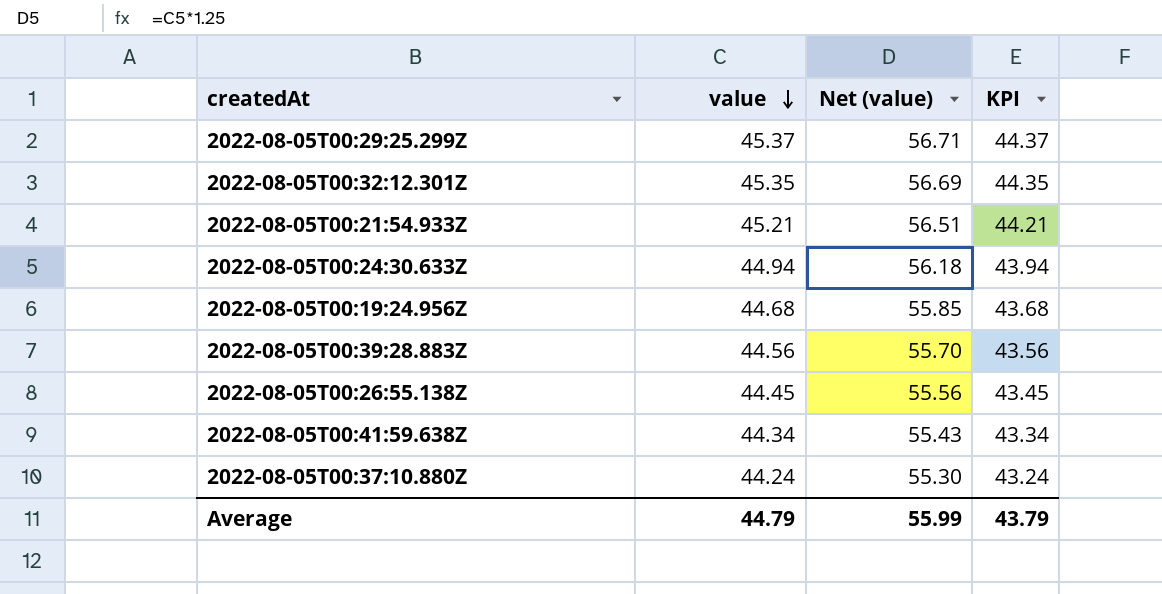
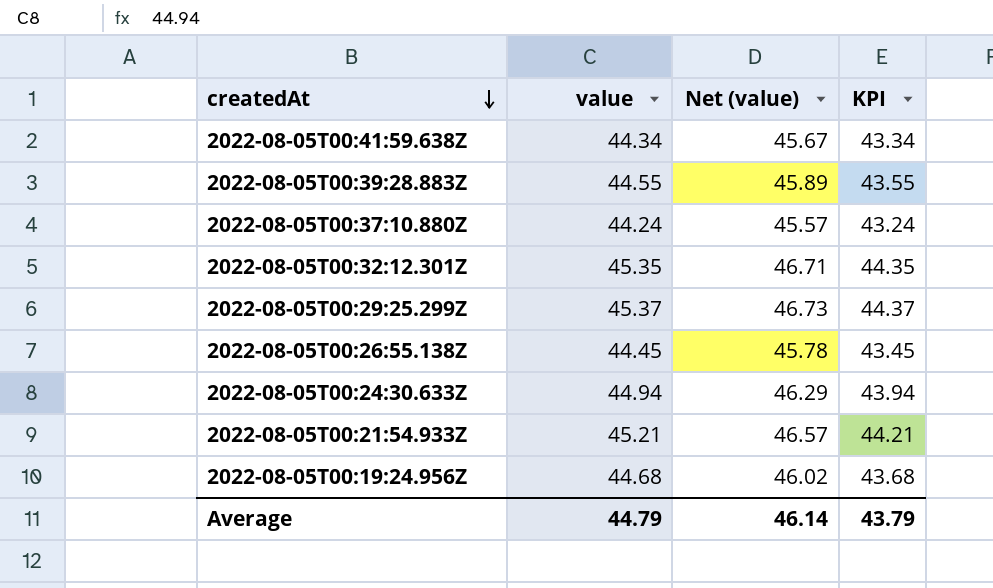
row order: value descending -> createdAt descending
column Net (value) | formula: [value] * 1.25 -> [value] * 1.03
2022-08-05T00:39:28.883Z | value: 44.56 -> 44.55
2022-08-05T00:39:28.883Z | KPI: 43.56 -> 43.55
Average | Net (value): 55.99 -> 46.14

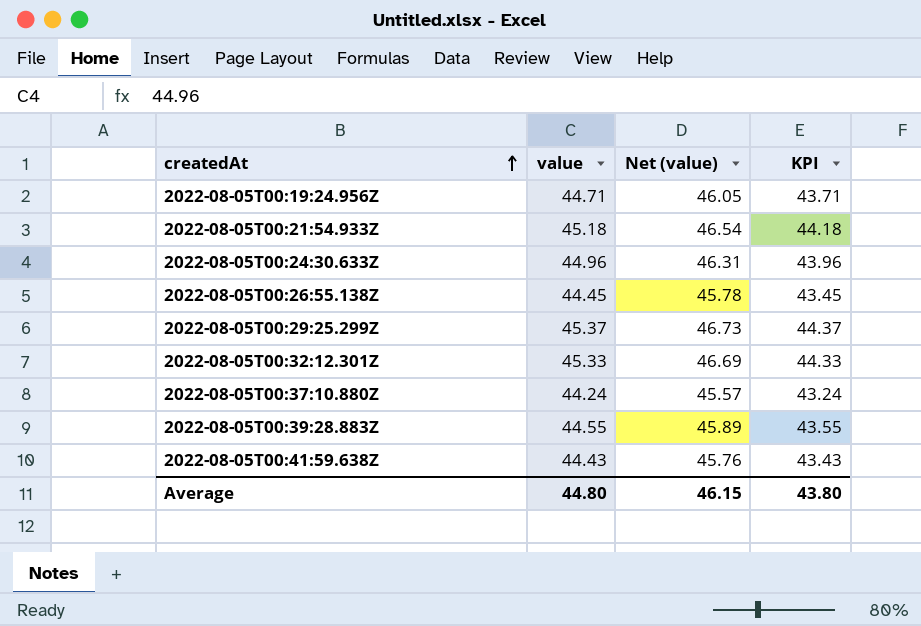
row order: createdAt descending -> createdAt ascending
2022-08-05T00:19:24.956Z | value: 44.68 -> 44.71
2022-08-05T00:19:24.956Z | Net (value): 46.02 -> 46.05
2022-08-05T00:19:24.956Z | KPI: 43.68 -> 43.71
2022-08-05T00:21:54.933Z | value: 45.21 -> 45.18
2022-08-05T00:21:54.933Z | Net (value): 46.57 -> 46.54
2022-08-05T00:21:54.933Z | KPI: 44.21 -> 44.18
2022-08-05T00:24:30.633Z | value: 44.94 -> 44.96
2022-08-05T00:24:30.633Z | Net (value): 46.29 -> 46.31
2022-08-05T00:24:30.633Z | KPI: 43.94 -> 43.96
2022-08-05T00:32:12.301Z | value: 45.35 -> 45.33
2022-08-05T00:32:12.301Z | Net (value): 46.71 -> 46.69
2022-08-05T00:32:12.301Z | KPI: 44.35 -> 44.33
2022-08-05T00:41:59.638Z | value: 44.34 -> 44.43
2022-08-05T00:41:59.638Z | Net (value): 45.67 -> 45.76
2022-08-05T00:41:59.638Z | KPI: 43.34 -> 43.43
Average | value: 44.79 -> 44.80
Average | Net (value): 46.14 -> 46.15
Average | KPI: 43.79 -> 43.80

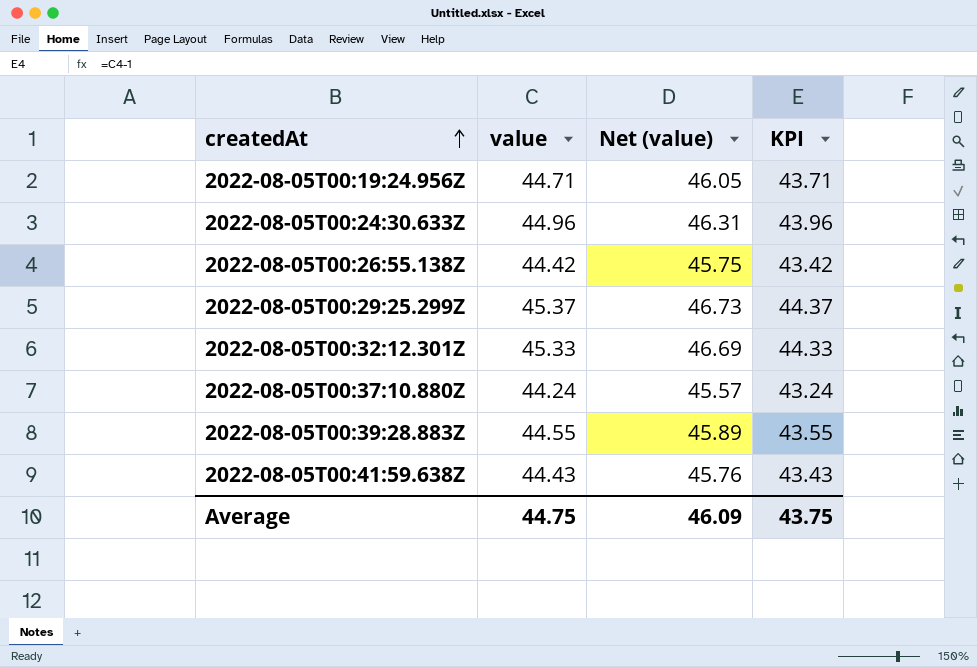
row 2022-08-05T00:21:54.933Z: 45.18 | 46.54 | 44.18 -> none
2022-08-05T00:26:55.138Z | value: 44.45 -> 44.42
2022-08-05T00:26:55.138Z | Net (value): 45.78 -> 45.75
2022-08-05T00:26:55.138Z | KPI: 43.45 -> 43.42
Average | value: 44.80 -> 44.75
Average | Net (value): 46.15 -> 46.09
Average | KPI: 43.80 -> 43.75

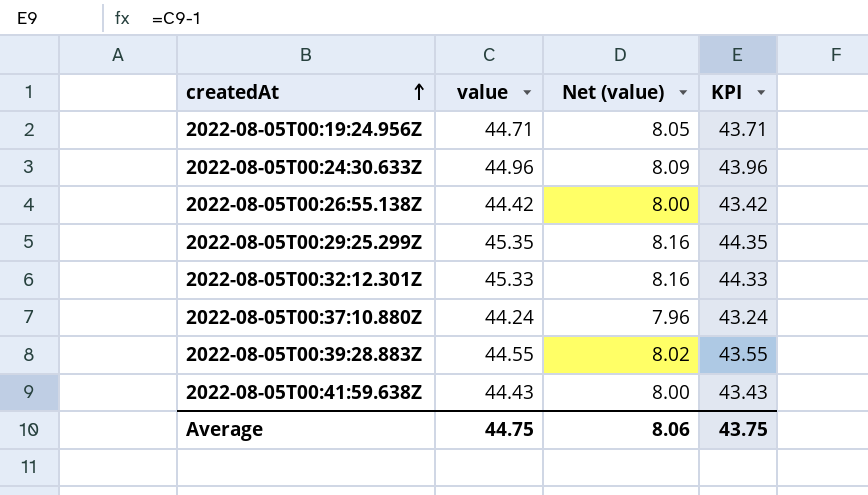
column Net (value) | formula: [value] * 1.03 -> [value] * 0.18
2022-08-05T00:29:25.299Z | value: 45.37 -> 45.35
2022-08-05T00:29:25.299Z | KPI: 44.37 -> 44.35
Average | Net (value): 46.09 -> 8.06

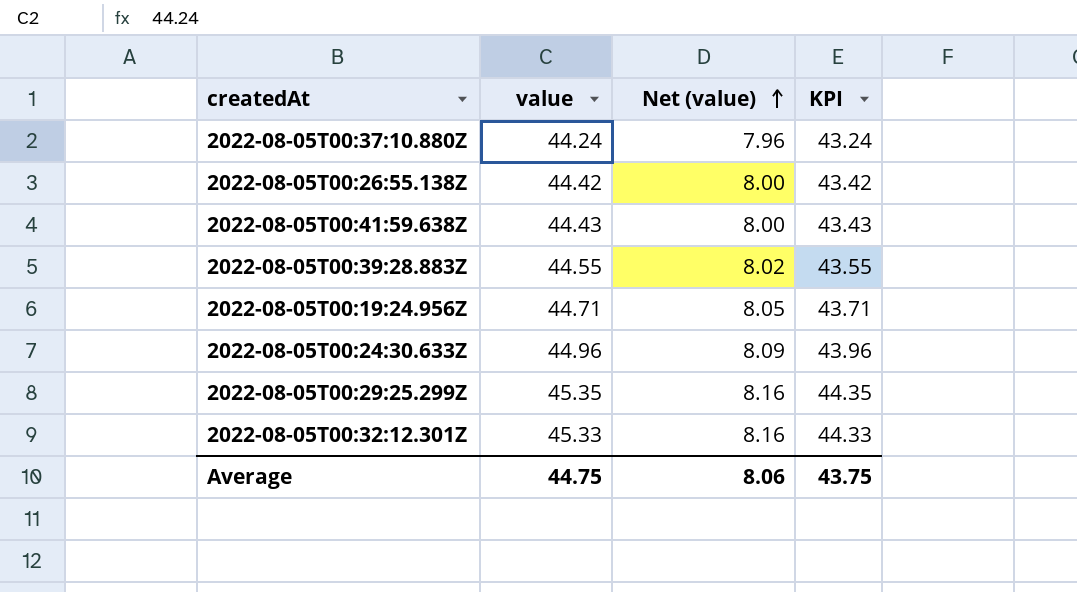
row order: createdAt ascending -> Net (value) ascending

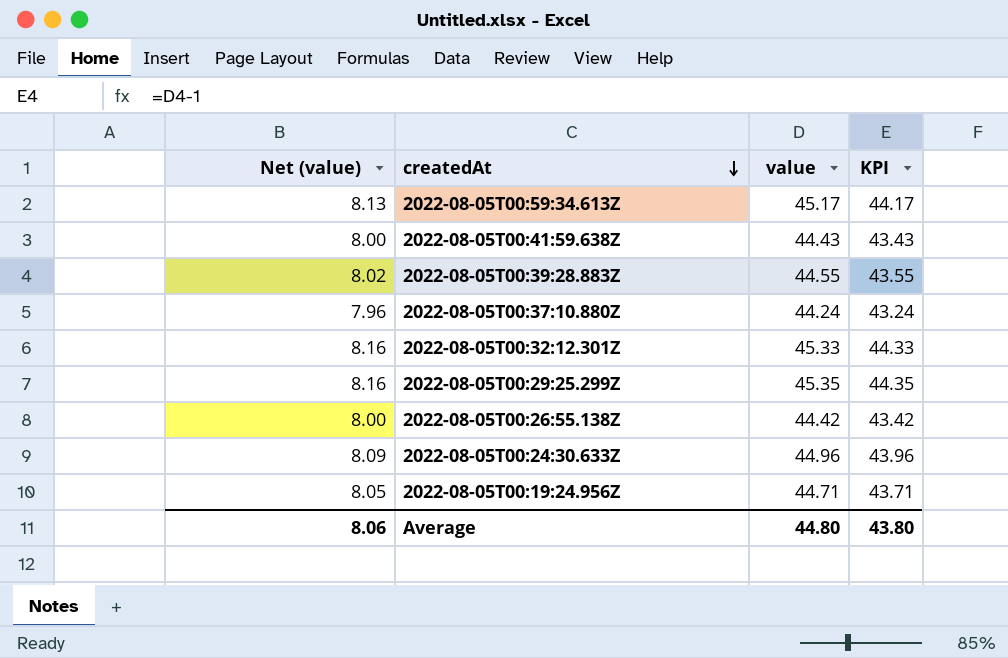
row order: Net (value) ascending -> createdAt descending
column Net (value) | position: 3 -> 1
row 2022-08-05T00:59:34.613Z: none -> 8.13 | 45.17 | 44.17
Average | value: 44.75 -> 44.80
Average | KPI: 43.75 -> 43.80

